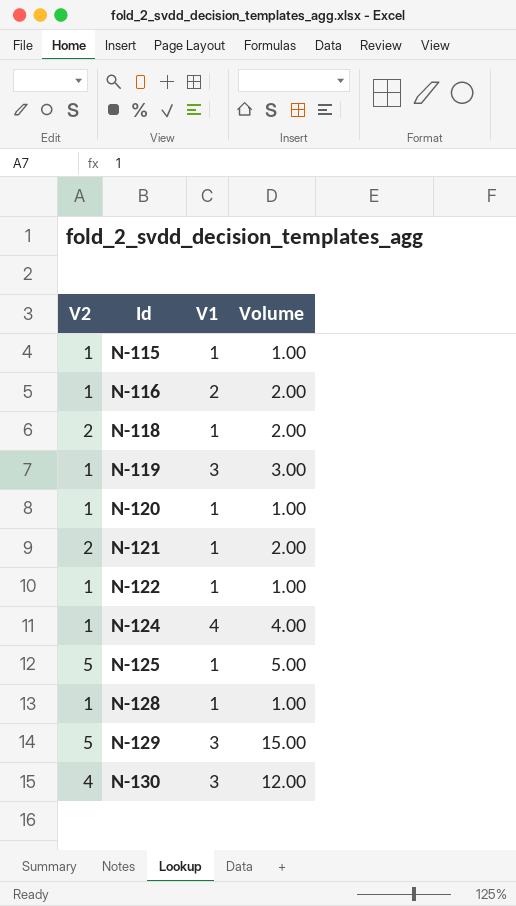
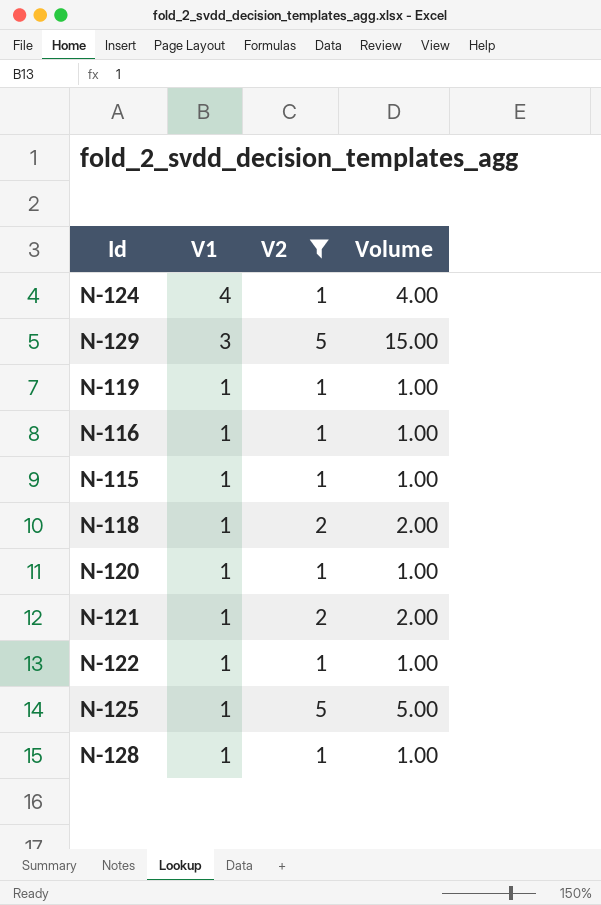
filter: none -> V2 != 4
row order: Id ascending -> V1 descending
column V2 | position: 1 -> 3
N-119 | V1: 3 -> 1
N-119 | Volume: 3.00 -> 1.00
N-116 | V1: 2 -> 1
N-116 | Volume: 2.00 -> 1.00

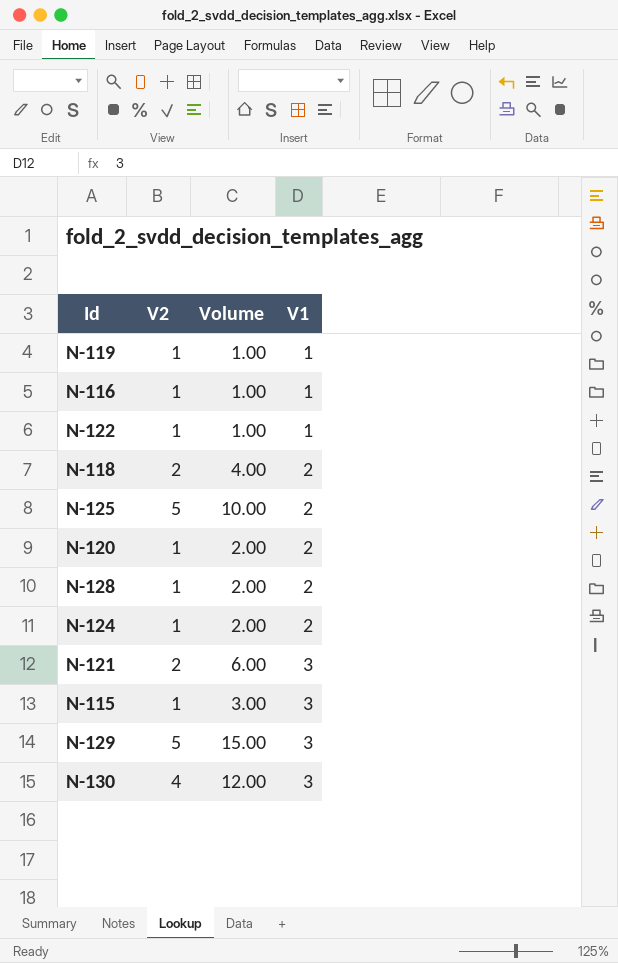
filter: V2 != 4 -> none
row order: V1 descending -> V1 ascending
column V1 | position: 2 -> 4
N-118 | Volume: 2.00 -> 4.00
N-118 | V1: 1 -> 2
N-125 | Volume: 5.00 -> 10.00
N-125 | V1: 1 -> 2
N-120 | Volume: 1.00 -> 2.00
N-120 | V1: 1 -> 2
N-128 | Volume: 1.00 -> 2.00
N-128 | V1: 1 -> 2
N-124 | Volume: 4.00 -> 2.00
N-124 | V1: 4 -> 2
N-121 | Volume: 2.00 -> 6.00
N-121 | V1: 1 -> 3
N-115 | Volume: 1.00 -> 3.00
N-115 | V1: 1 -> 3

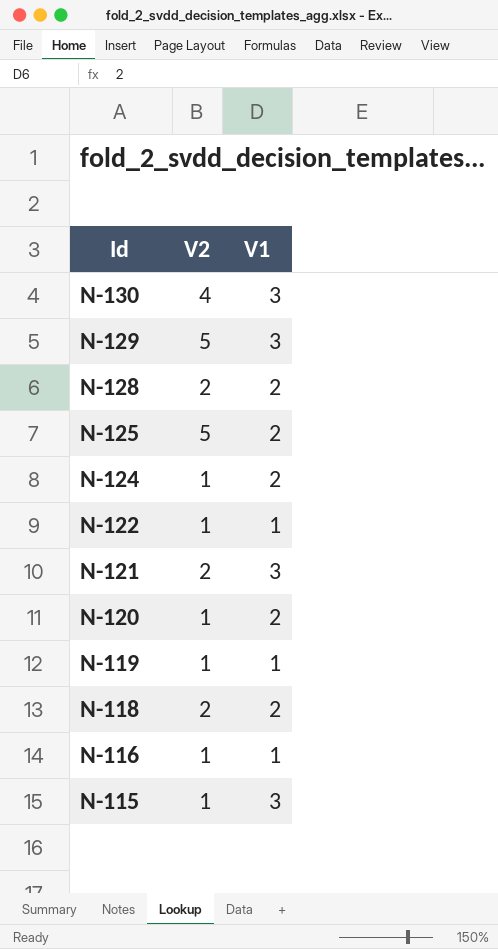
row order: V1 ascending -> Id descending
column Volume | formula: [V2] * [V1] -> none
N-128 | V2: 1 -> 2

